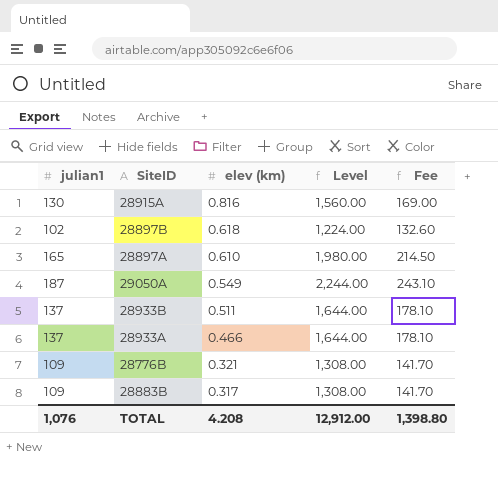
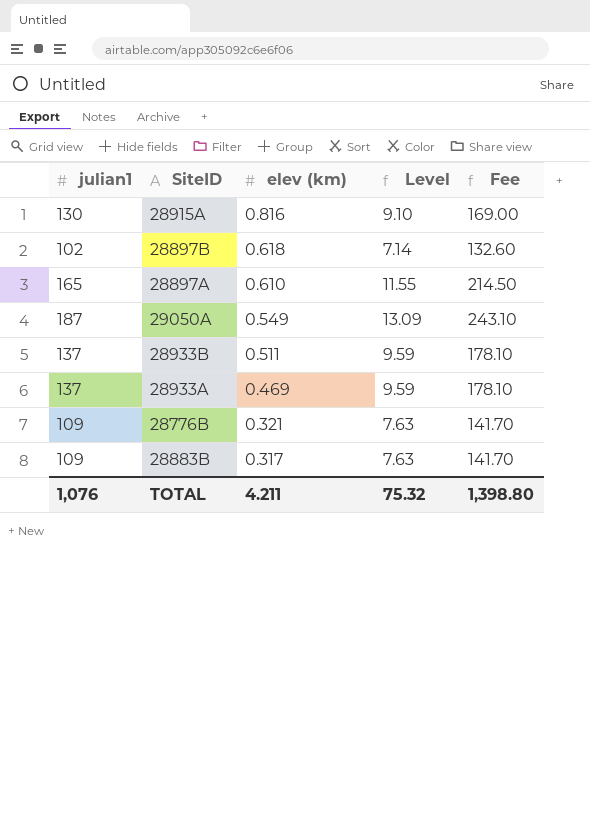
column Level | formula: [julian1] * 12 -> [julian1] * 0.07
28933A | elev (km): 0.466 -> 0.469
TOTAL | elev (km): 4.208 -> 4.211
TOTAL | Level: 12,912.00 -> 75.32

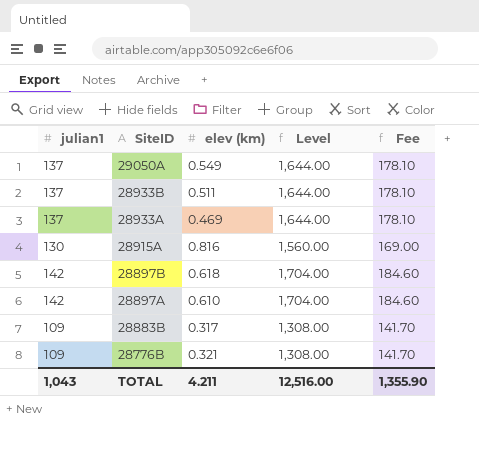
row order: elev (km) descending -> SiteID descending
column Level | formula: [julian1] * 0.07 -> [julian1] * 12
29050A | julian1: 187 -> 137
29050A | Fee: 243.10 -> 178.10
28897B | julian1: 102 -> 142
28897B | Fee: 132.60 -> 184.60
28897A | julian1: 165 -> 142
28897A | Fee: 214.50 -> 184.60
TOTAL | julian1: 1,076 -> 1,043
TOTAL | Level: 75.32 -> 12,516.00
TOTAL | Fee: 1,398.80 -> 1,355.90

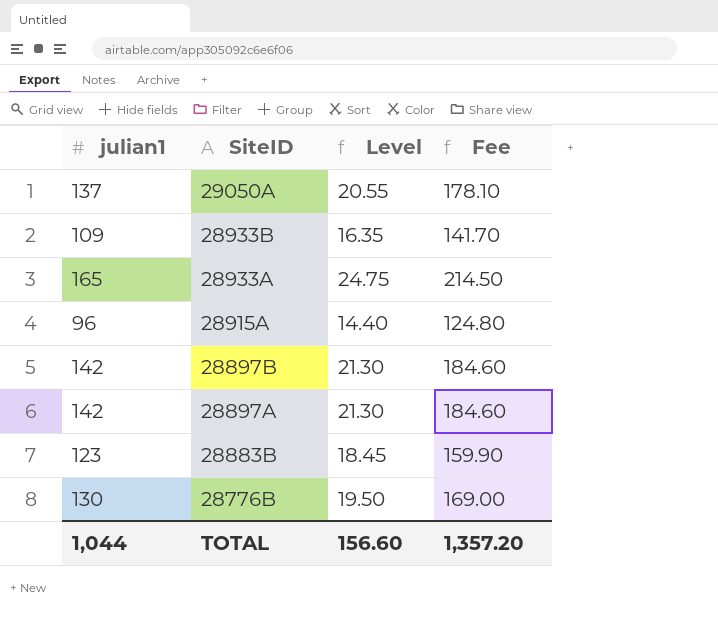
column elev (km) | position: 3 -> none
column Level | formula: [julian1] * 12 -> [julian1] * 0.15
28933B | julian1: 137 -> 109
28933B | Fee: 178.10 -> 141.70
28933A | julian1: 137 -> 165
28933A | Fee: 178.10 -> 214.50
28915A | julian1: 130 -> 96
28915A | Fee: 169.00 -> 124.80
28883B | julian1: 109 -> 123
28883B | Fee: 141.70 -> 159.90
28776B | julian1: 109 -> 130
28776B | Fee: 141.70 -> 169.00
TOTAL | julian1: 1,043 -> 1,044
TOTAL | Level: 12,516.00 -> 156.60
TOTAL | Fee: 1,355.90 -> 1,357.20

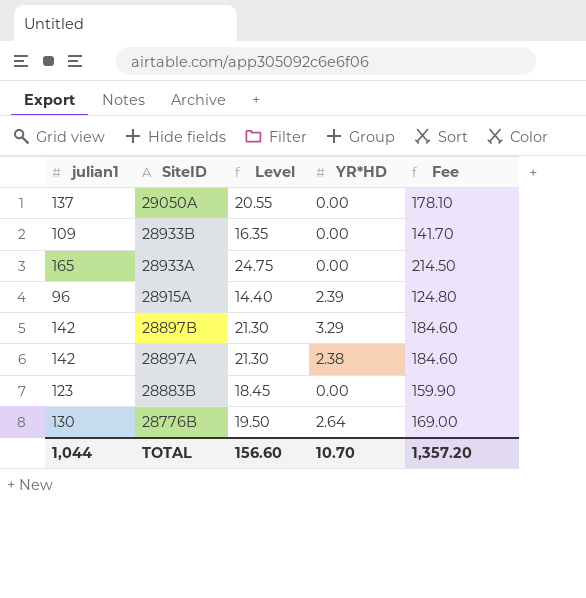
column YR*HD | position: none -> 4

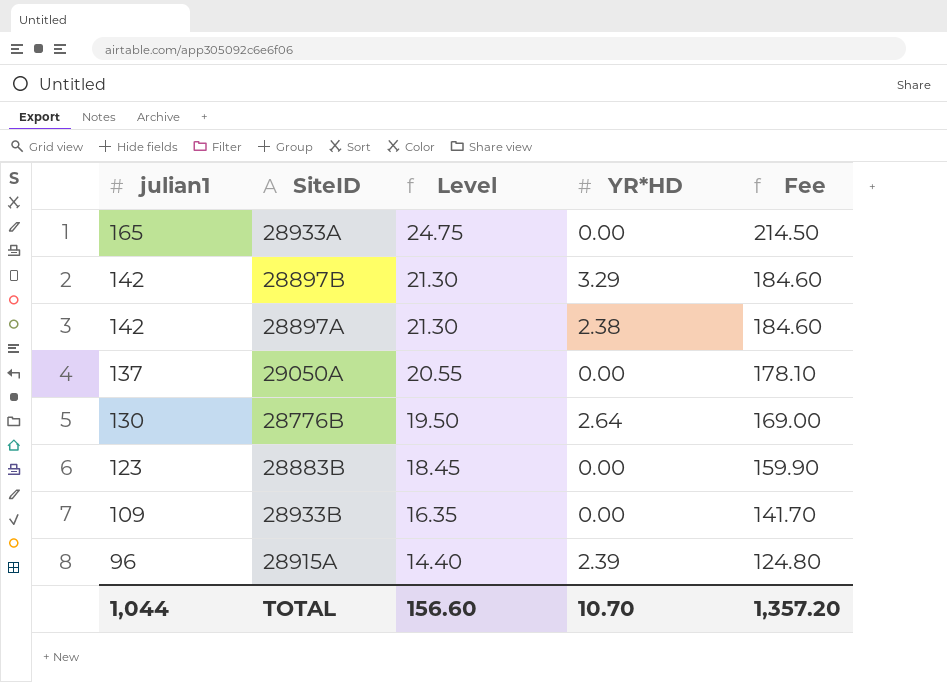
row order: SiteID descending -> julian1 descending

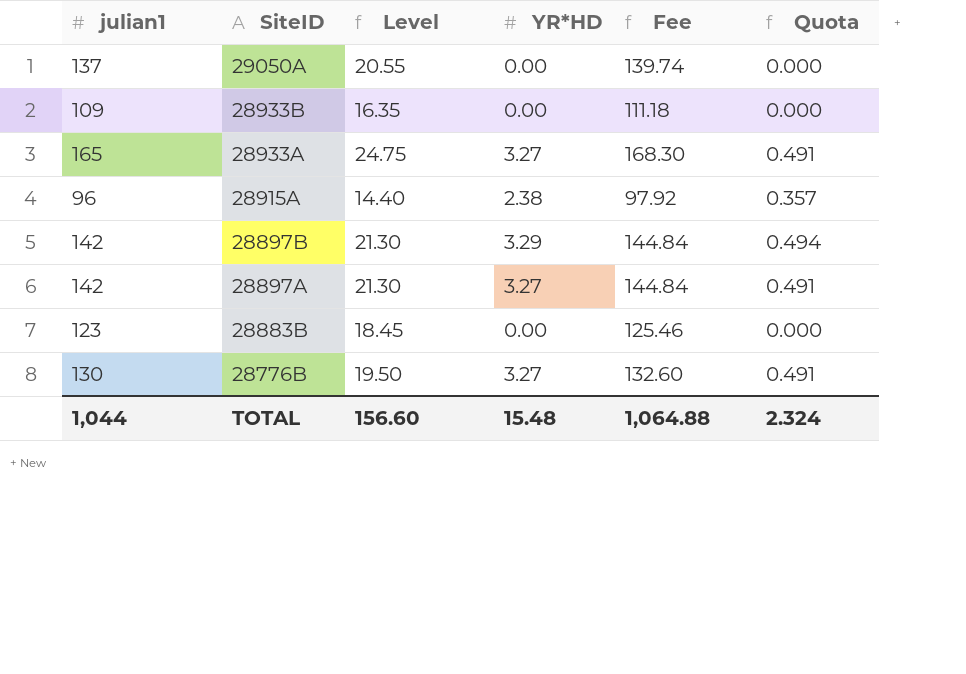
row order: julian1 descending -> SiteID descending
column Fee | formula: [julian1] * 1.3 -> [julian1] * 1.02
column Quota | formula: none -> [YR*HD] * 0.15
28933A | YR*HD: 0.00 -> 3.27
28915A | YR*HD: 2.39 -> 2.38
28897A | YR*HD: 2.38 -> 3.27
28776B | YR*HD: 2.64 -> 3.27
TOTAL | YR*HD: 10.70 -> 15.48
TOTAL | Fee: 1,357.20 -> 1,064.88

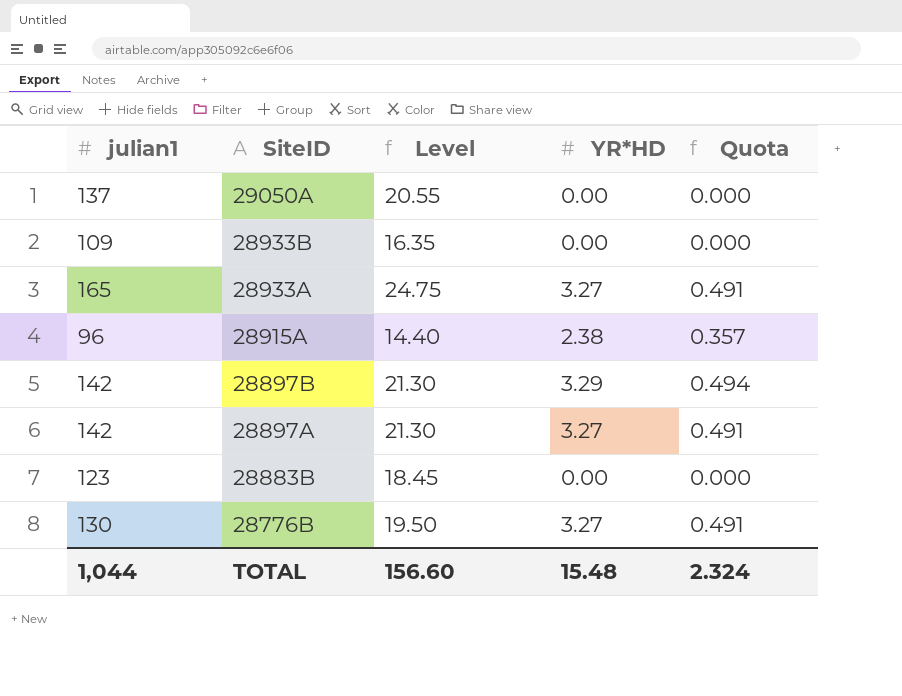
column Fee | formula: [julian1] * 1.02 -> none

